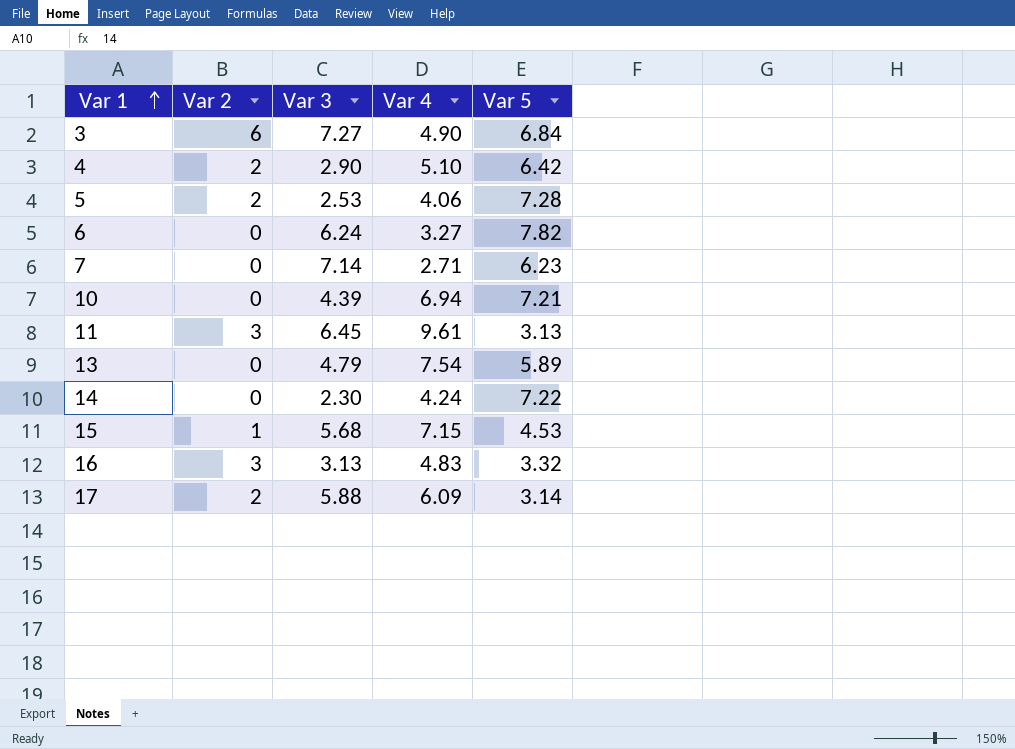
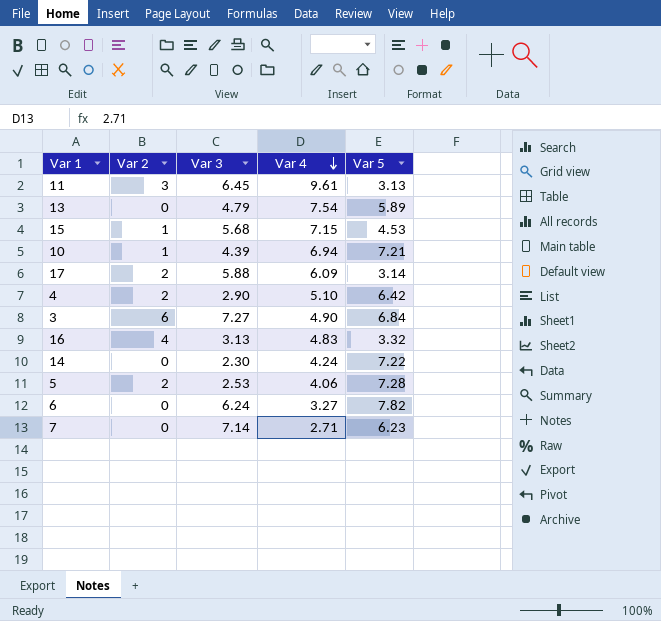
row order: Var 1 ascending -> Var 4 descending
10 | Var 2: 0 -> 1
16 | Var 2: 3 -> 4

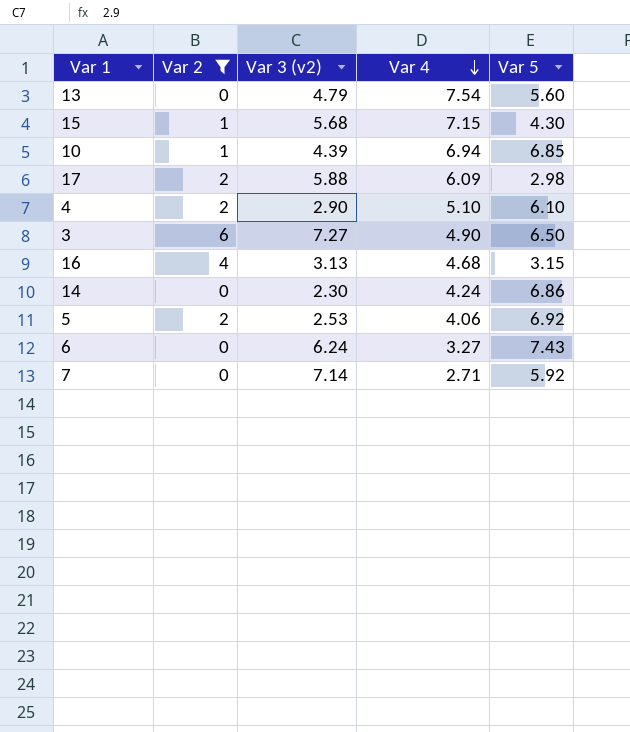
filter: none -> Var 2 != 3
column name: Var 3 -> Var 3 (v2)
13 | Var 5: 5.89 -> 5.60
15 | Var 5: 4.53 -> 4.30
10 | Var 5: 7.21 -> 6.85
17 | Var 5: 3.14 -> 2.98
4 | Var 5: 6.42 -> 6.10
3 | Var 5: 6.84 -> 6.50
16 | Var 4: 4.83 -> 4.68
16 | Var 5: 3.32 -> 3.15
14 | Var 5: 7.22 -> 6.86
5 | Var 5: 7.28 -> 6.92
6 | Var 5: 7.82 -> 7.43
7 | Var 5: 6.23 -> 5.92

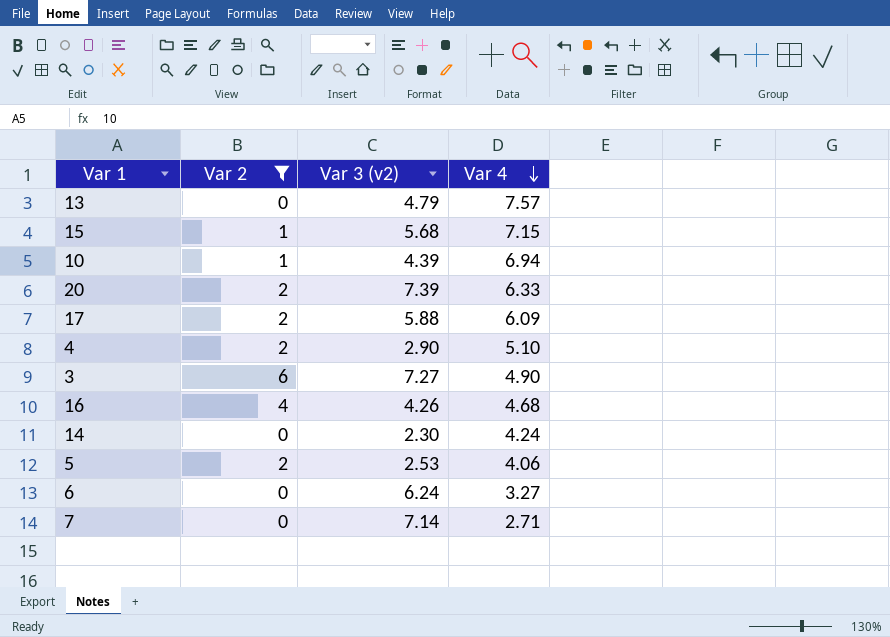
column Var 5 | position: 5 -> none
13 | Var 4: 7.54 -> 7.57
row 20: none -> 2 | 7.39 | 6.33
16 | Var 3 (v2): 3.13 -> 4.26

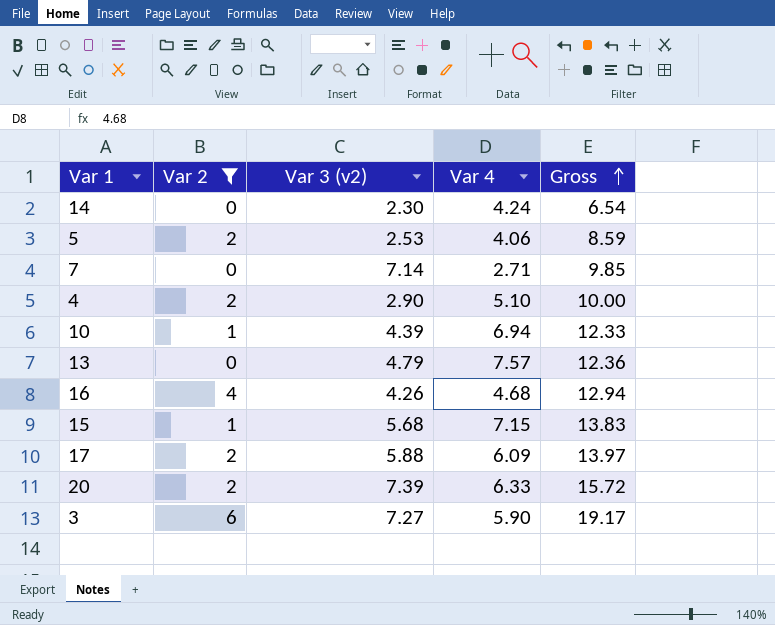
row order: Var 4 descending -> Gross ascending
column Gross | formula: none -> [Var 2] + [Var 3 (v2)] + [Var 4]
row 6: 0 | 6.24 | 3.27 -> none
3 | Var 4: 4.90 -> 5.90

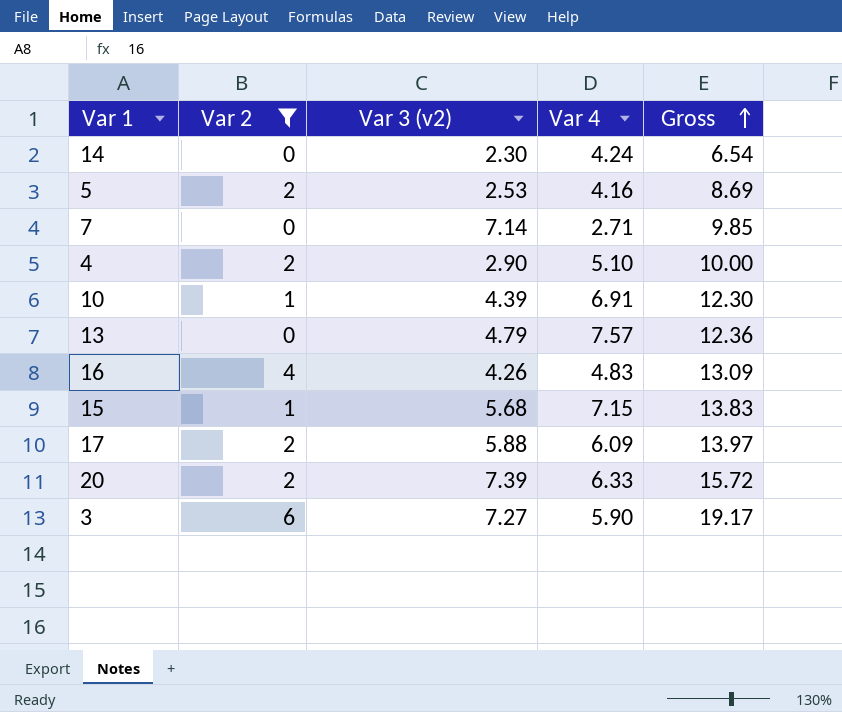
5 | Var 4: 4.06 -> 4.16
5 | Gross: 8.59 -> 8.69
10 | Var 4: 6.94 -> 6.91
10 | Gross: 12.33 -> 12.30
16 | Var 4: 4.68 -> 4.83
16 | Gross: 12.94 -> 13.09

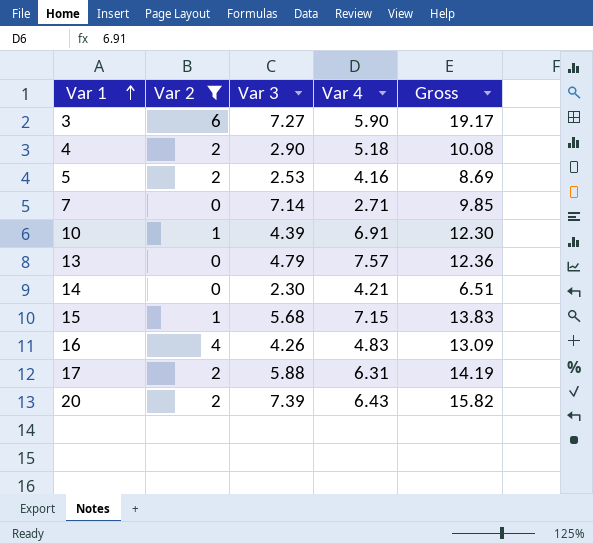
row order: Gross ascending -> Var 1 ascending
column name: Var 3 (v2) -> Var 3
4 | Var 4: 5.10 -> 5.18
4 | Gross: 10.00 -> 10.08
14 | Var 4: 4.24 -> 4.21
14 | Gross: 6.54 -> 6.51
17 | Var 4: 6.09 -> 6.31
17 | Gross: 13.97 -> 14.19
20 | Var 4: 6.33 -> 6.43
20 | Gross: 15.72 -> 15.82

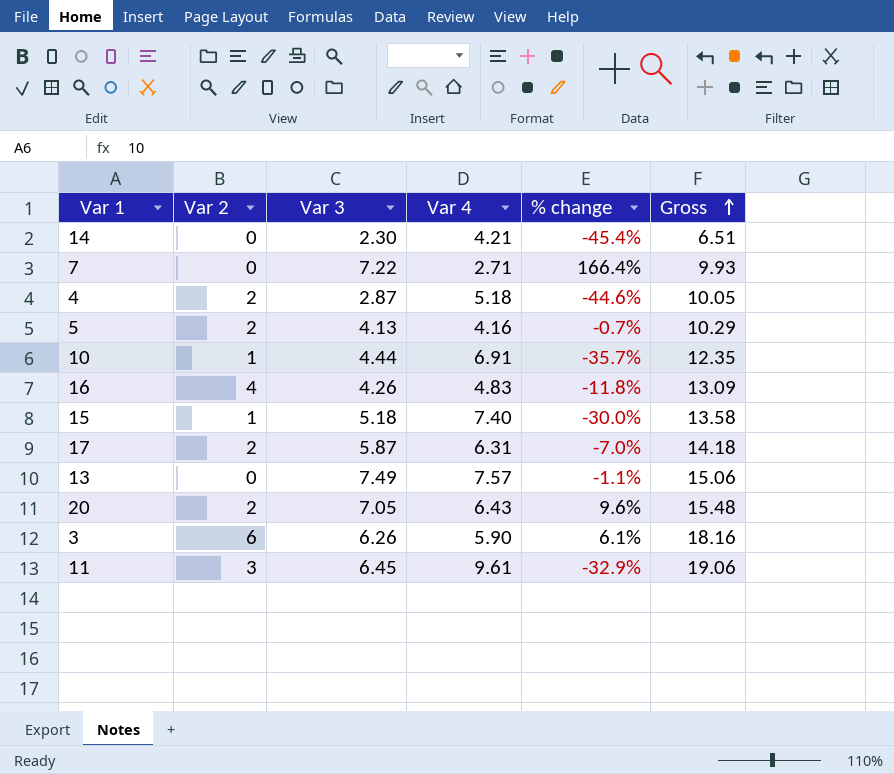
filter: Var 2 != 3 -> none
row order: Var 1 ascending -> Gross ascending
column % change | formula: none -> ([Var 3] - [Var 4]) / [Var 4]
7 | Var 3: 7.14 -> 7.22
7 | Gross: 9.85 -> 9.93
4 | Var 3: 2.90 -> 2.87
4 | Gross: 10.08 -> 10.05
5 | Var 3: 2.53 -> 4.13
5 | Gross: 8.69 -> 10.29
10 | Var 3: 4.39 -> 4.44
10 | Gross: 12.30 -> 12.35
15 | Var 3: 5.68 -> 5.18
15 | Var 4: 7.15 -> 7.40
15 | Gross: 13.83 -> 13.58
17 | Var 3: 5.88 -> 5.87
17 | Gross: 14.19 -> 14.18
13 | Var 3: 4.79 -> 7.49
13 | Gross: 12.36 -> 15.06
20 | Var 3: 7.39 -> 7.05
20 | Gross: 15.82 -> 15.48
3 | Var 3: 7.27 -> 6.26
3 | Gross: 19.17 -> 18.16

